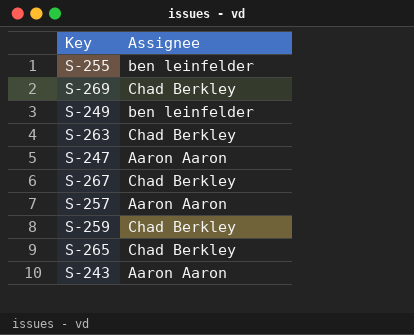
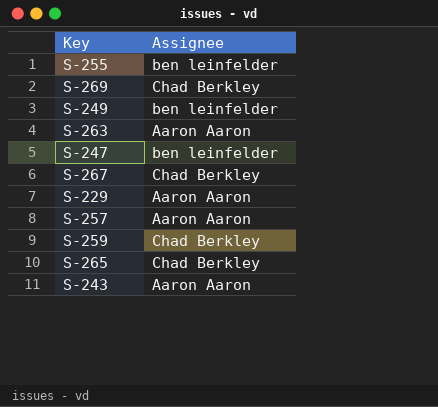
S-263 | Assignee: Chad Berkley -> Aaron Aaron
S-247 | Assignee: Aaron Aaron -> ben leinfelder
row S-229: none -> Aaron Aaron

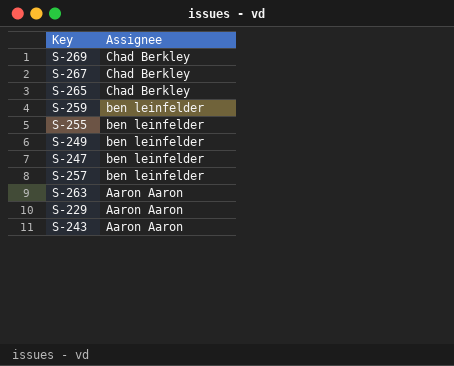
row order: none -> Assignee descending
S-259 | Assignee: Chad Berkley -> ben leinfelder
S-257 | Assignee: Aaron Aaron -> ben leinfelder

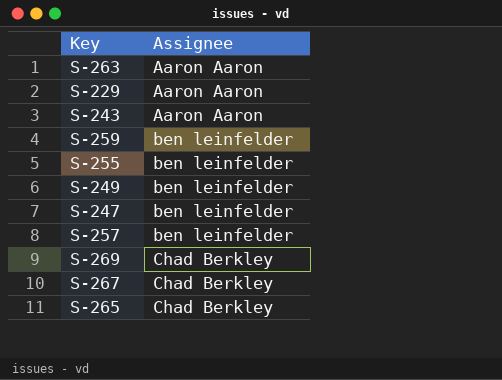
row order: Assignee descending -> Assignee ascending

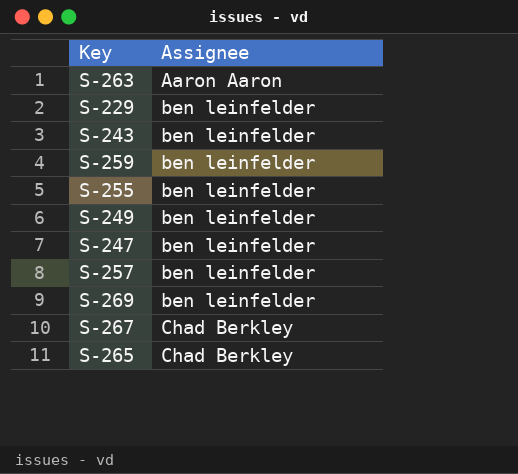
S-229 | Assignee: Aaron Aaron -> ben leinfelder
S-243 | Assignee: Aaron Aaron -> ben leinfelder
S-269 | Assignee: Chad Berkley -> ben leinfelder

